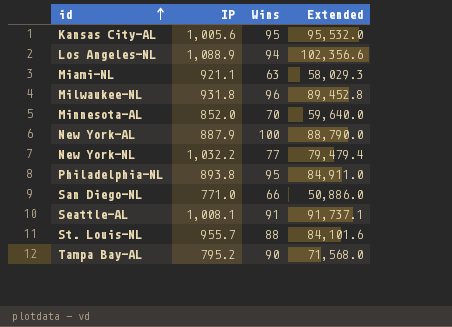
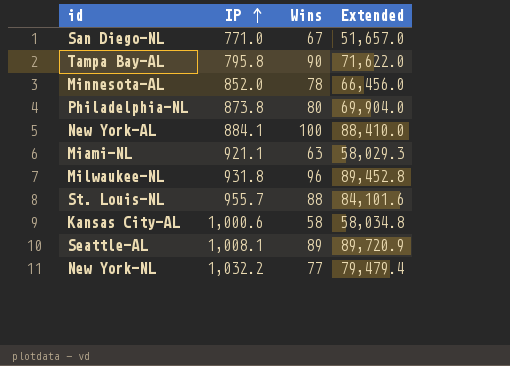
row order: id ascending -> IP ascending
row Los Angeles-NL: 1,088.9 | 94 | 102,356.6 -> none
San Diego-NL | Wins: 66 -> 67
San Diego-NL | Extended: 50,886.0 -> 51,657.0
Tampa Bay-AL | IP: 795.2 -> 795.8
Tampa Bay-AL | Extended: 71,568.0 -> 71,622.0
Minnesota-AL | Wins: 70 -> 78
Minnesota-AL | Extended: 59,640.0 -> 66,456.0
Philadelphia-NL | IP: 893.8 -> 873.8
Philadelphia-NL | Wins: 95 -> 80
Philadelphia-NL | Extended: 84,911.0 -> 69,904.0
New York-AL | IP: 887.9 -> 884.1
New York-AL | Extended: 88,790.0 -> 88,410.0
Kansas City-AL | IP: 1,005.6 -> 1,000.6
Kansas City-AL | Wins: 95 -> 58
Kansas City-AL | Extended: 95,532.0 -> 58,034.8
Seattle-AL | Wins: 91 -> 89
Seattle-AL | Extended: 91,737.1 -> 89,720.9

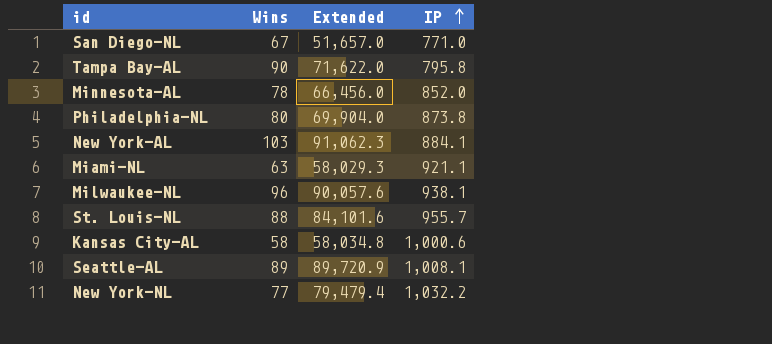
column IP | position: 2 -> 4
New York-AL | Wins: 100 -> 103
New York-AL | Extended: 88,410.0 -> 91,062.3
Milwaukee-NL | Extended: 89,452.8 -> 90,057.6
Milwaukee-NL | IP: 931.8 -> 938.1

